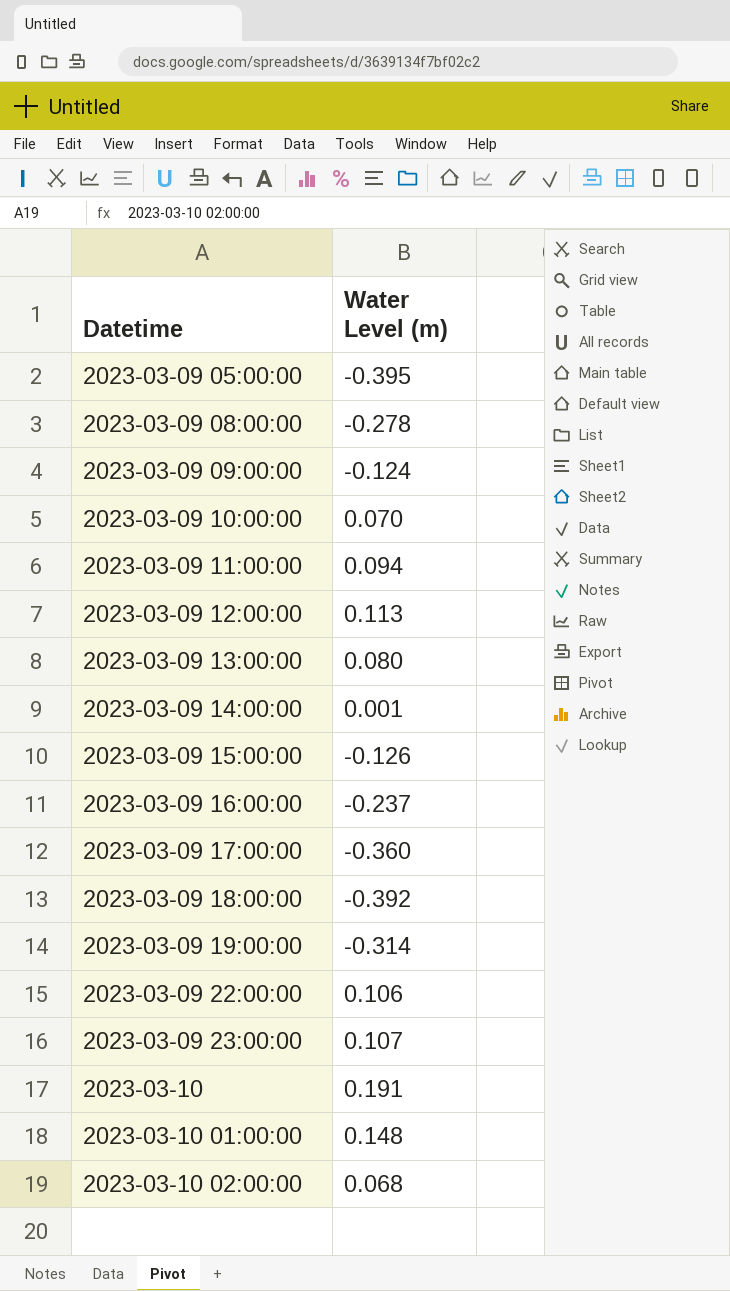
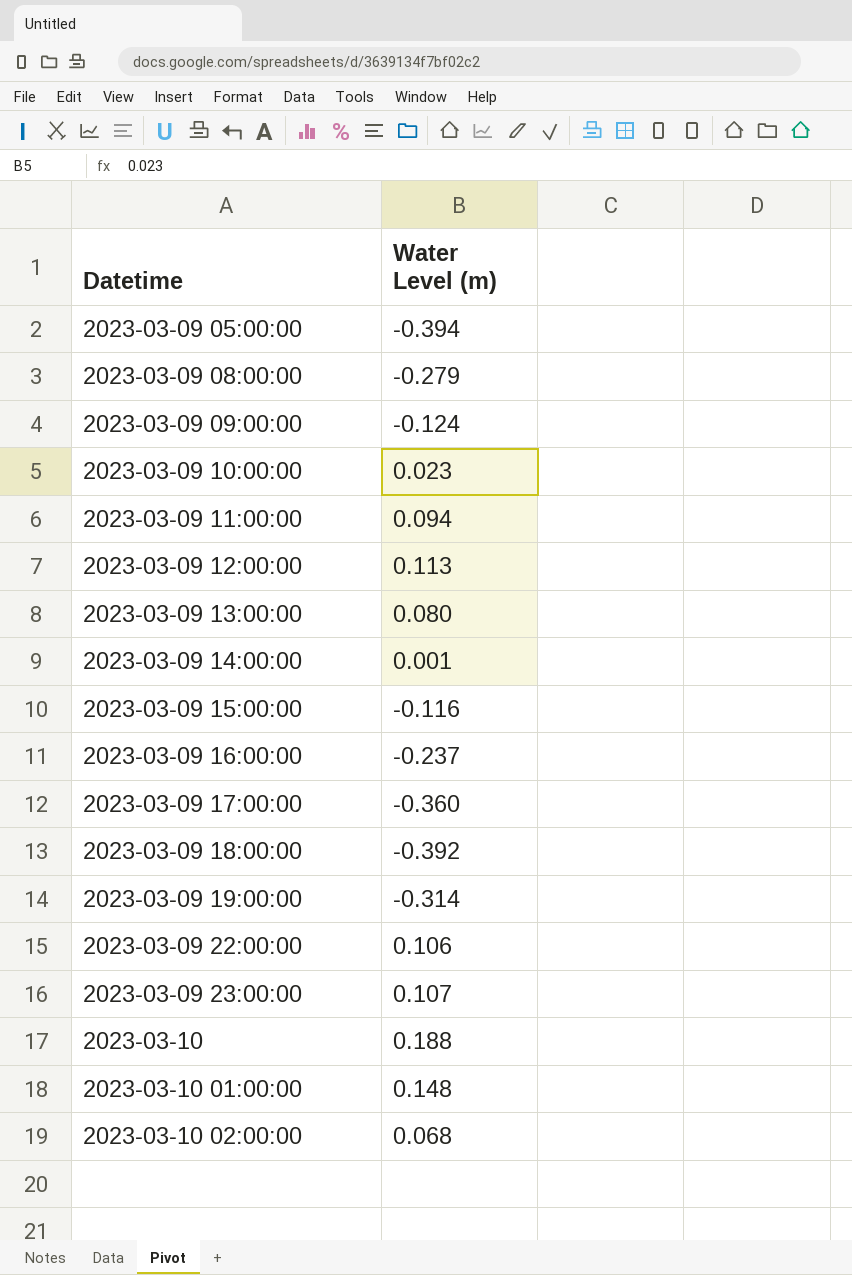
2023-03-09 05:00:00 | Water Level (m): -0.395 -> -0.394
2023-03-09 08:00:00 | Water Level (m): -0.278 -> -0.279
2023-03-09 10:00:00 | Water Level (m): 0.070 -> 0.023
2023-03-09 15:00:00 | Water Level (m): -0.126 -> -0.116
2023-03-10 | Water Level (m): 0.191 -> 0.188

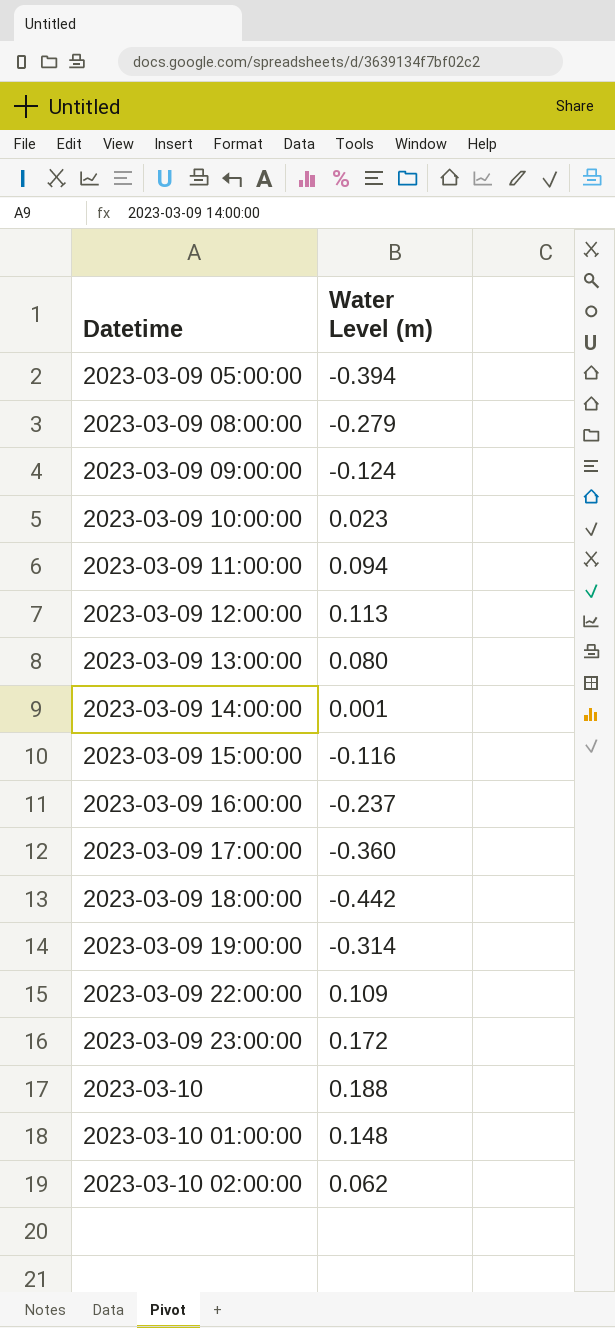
2023-03-09 18:00:00 | Water Level (m): -0.392 -> -0.442
2023-03-09 22:00:00 | Water Level (m): 0.106 -> 0.109
2023-03-09 23:00:00 | Water Level (m): 0.107 -> 0.172
2023-03-10 02:00:00 | Water Level (m): 0.068 -> 0.062

